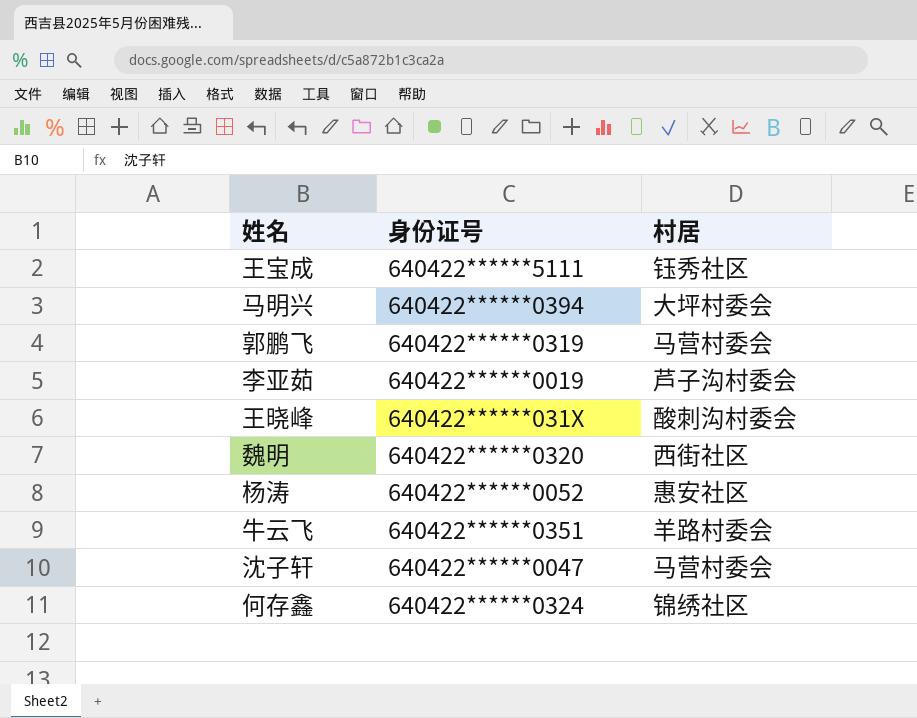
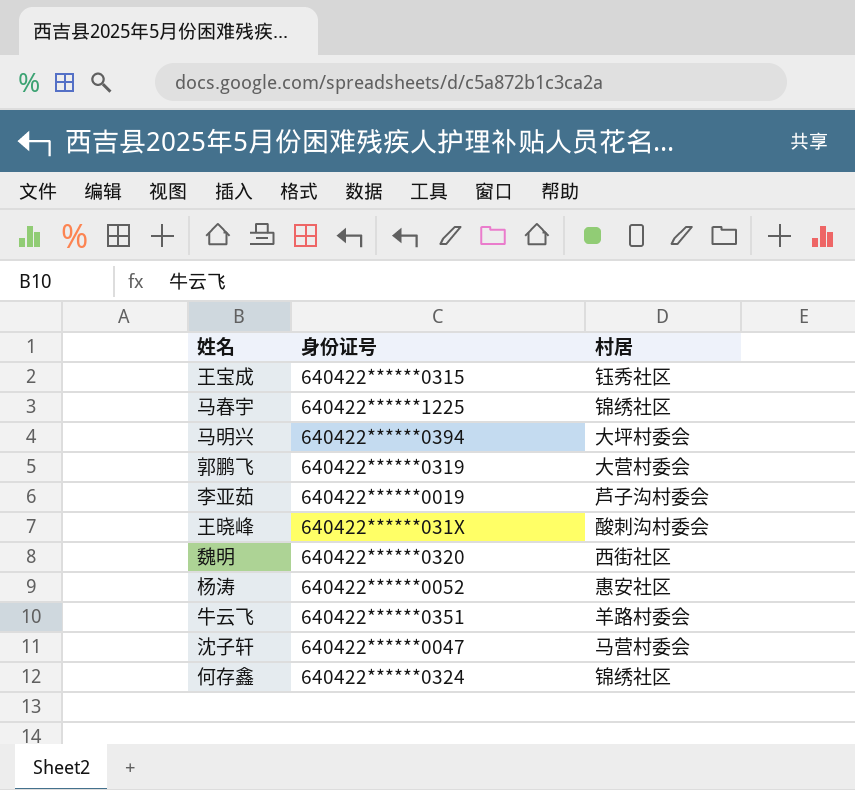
王宝成 | 身份证号: 640422******5111 -> 640422******0315
row 马春宇: none -> 640422******1225 | 锦绣社区
郭鹏飞 | 村居: 马营村委会 -> 大营村委会

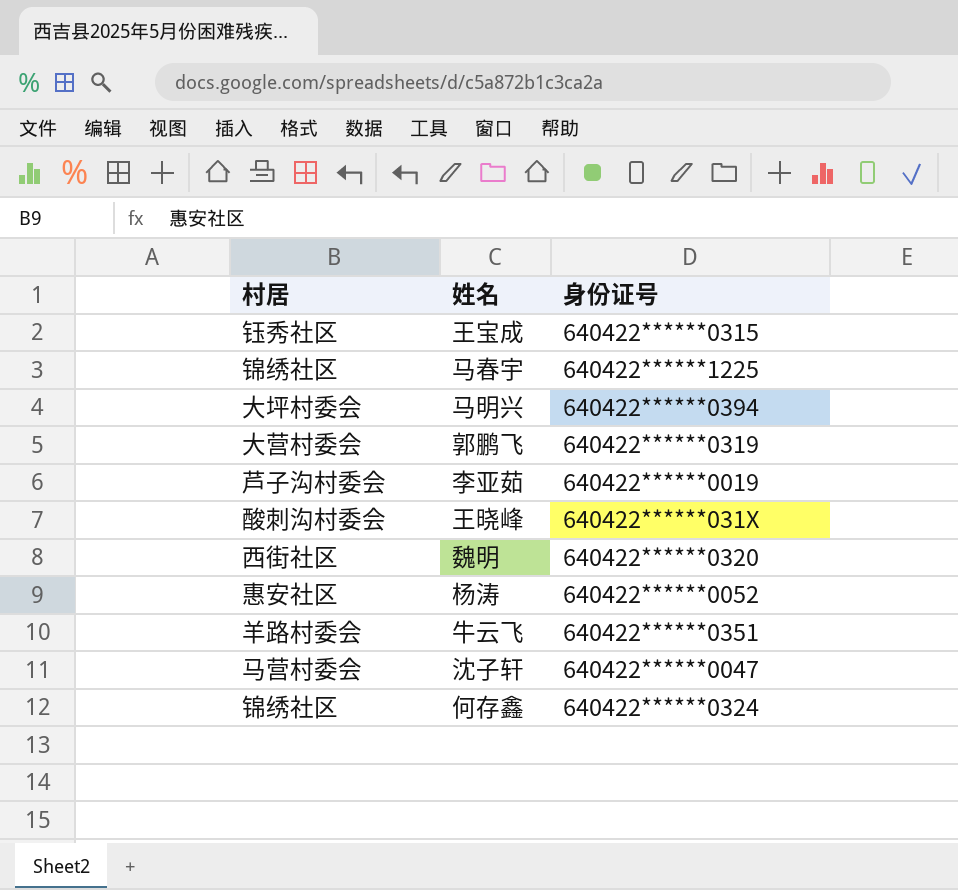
column 村居 | position: 3 -> 1

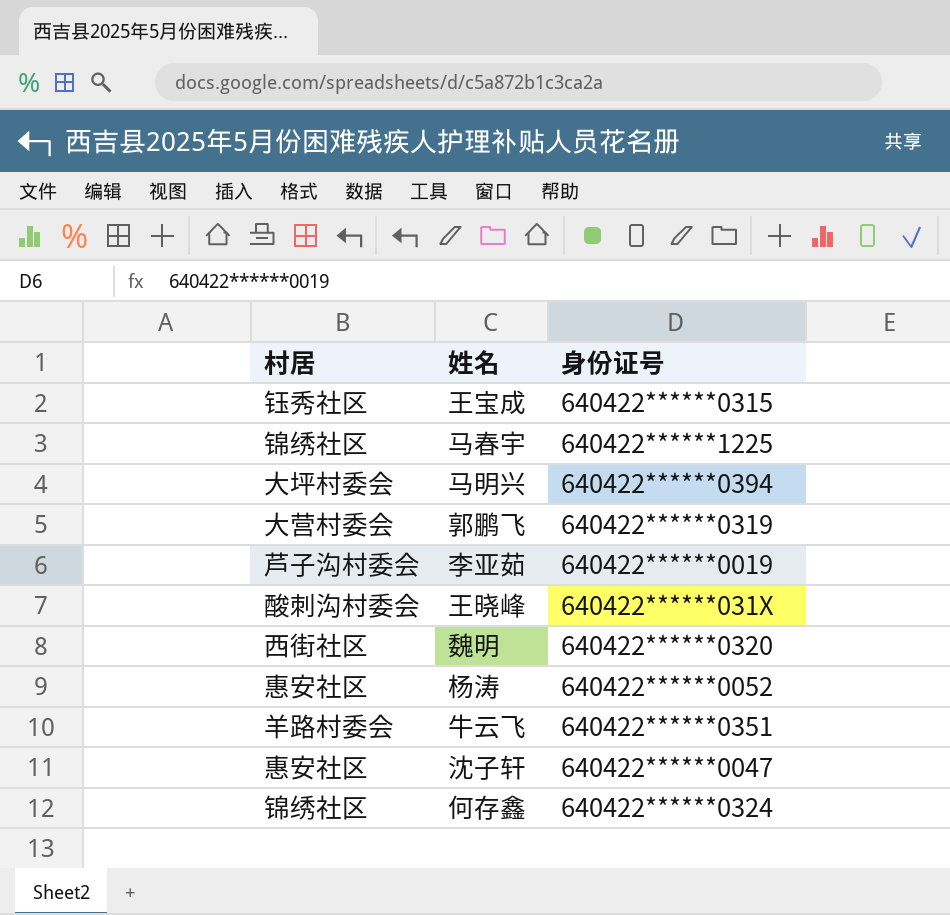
沈子轩 | 村居: 马营村委会 -> 惠安社区

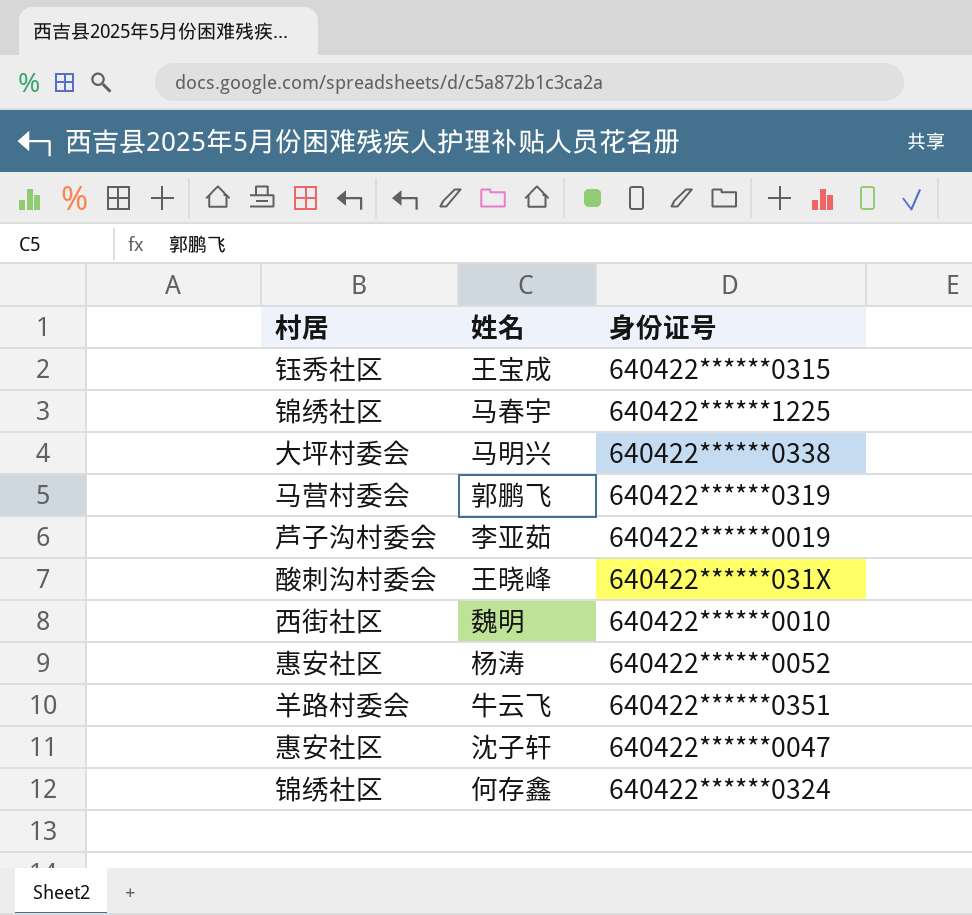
马明兴 | 身份证号: 640422******0394 -> 640422******0338
郭鹏飞 | 村居: 大营村委会 -> 马营村委会
魏明 | 身份证号: 640422******0320 -> 640422******0010

